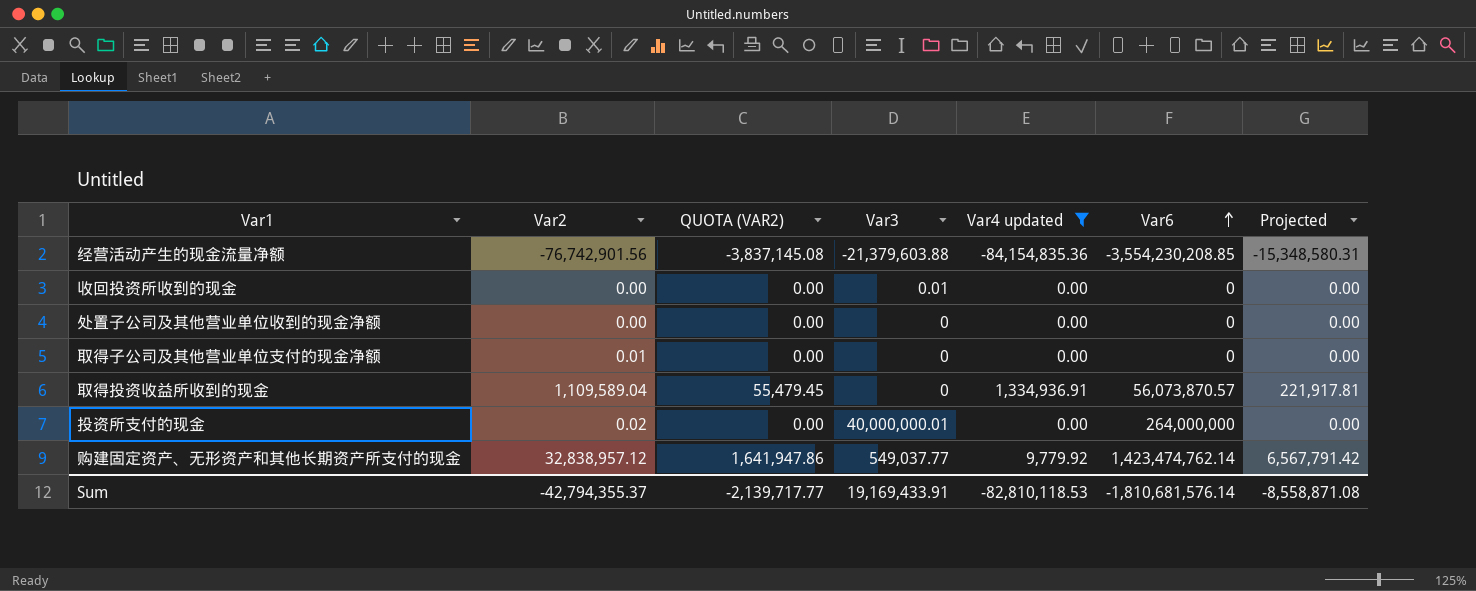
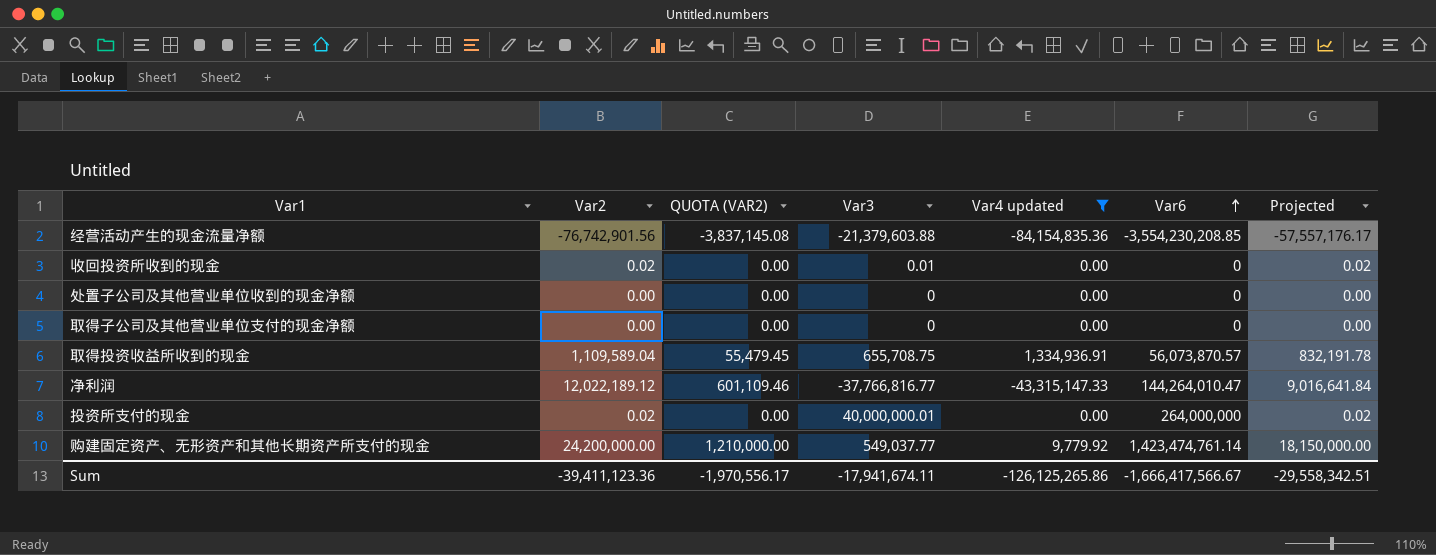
column Projected | formula: [Var2] * 0.2 -> [Var2] * 0.75
收回投资所收到的现金 | Var2: 0.00 -> 0.02
取得子公司及其他营业单位支付的现金净额 | Var2: 0.01 -> 0.00
取得投资收益所收到的现金 | Var3: 0 -> 655,708.75
row 净利润: none -> 12,022,189.12 | 601,109.46 | -37,766,816.77 | -43,315,147.33 | 144,264,010.47 | 9,016,641.84
购建固定资产、无形资产和其他长期资产所支付的现金 | Var2: 32,838,957.12 -> 24,200,000.00
购建固定资产、无形资产和其他长期资产所支付的现金 | QUOTA (VAR2): 1,641,947.86 -> 1,210,000.00
购建固定资产、无形资产和其他长期资产所支付的现金 | Var6: 1,423,474,762.14 -> 1,423,474,761.14
Sum | Var2: -42,794,355.37 -> -39,411,123.36
Sum | QUOTA (VAR2): -2,139,717.77 -> -1,970,556.17
Sum | Var3: 19,169,433.91 -> -17,941,674.11
Sum | Var4 updated: -82,810,118.53 -> -126,125,265.86
Sum | Var6: -1,810,681,576.14 -> -1,666,417,566.67
Sum | Projected: -8,558,871.08 -> -29,558,342.51

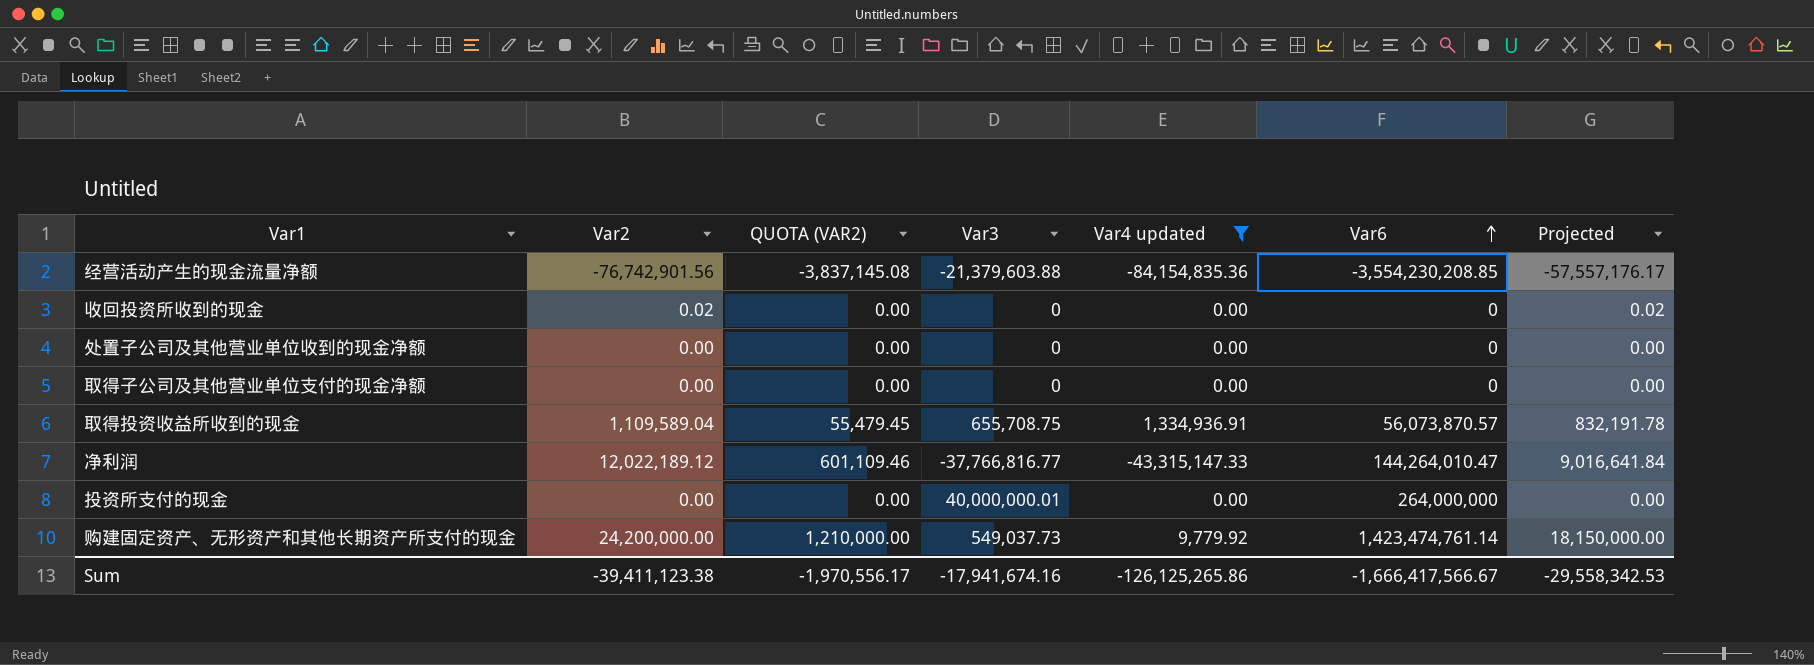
收回投资所收到的现金 | Var3: 0.01 -> 0
投资所支付的现金 | Var2: 0.02 -> 0.00
投资所支付的现金 | Projected: 0.02 -> 0.00
购建固定资产、无形资产和其他长期资产所支付的现金 | Var3: 549,037.77 -> 549,037.73
Sum | Var2: -39,411,123.36 -> -39,411,123.38
Sum | Var3: -17,941,674.11 -> -17,941,674.16
Sum | Projected: -29,558,342.51 -> -29,558,342.53

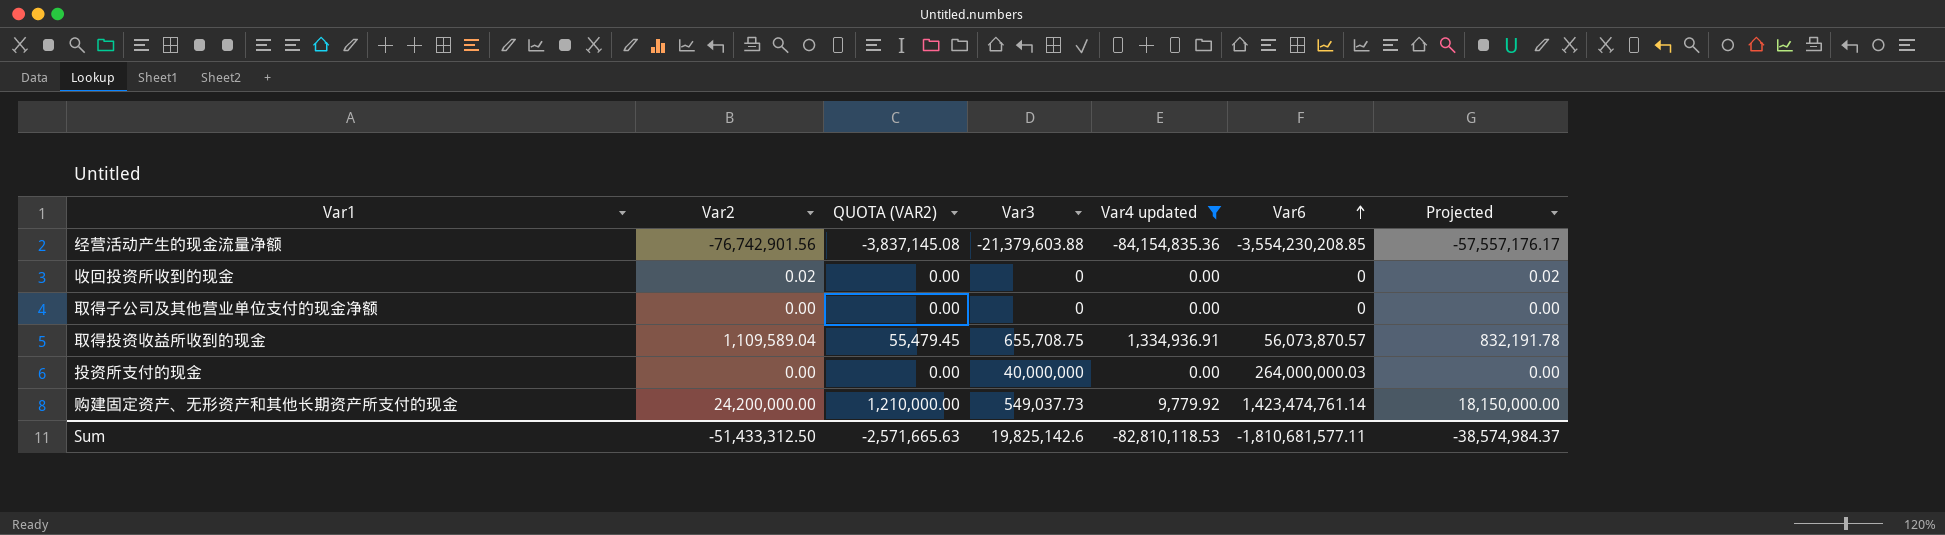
row 处置子公司及其他营业单位收到的现金净额: 0.00 | 0.00 | 0 | 0.00 | 0 | 0.00 -> none
row 净利润: 12,022,189.12 | 601,109.46 | -37,766,816.77 | -43,315,147.33 | 144,264,010.47 | 9,016,641.84 -> none
投资所支付的现金 | Var3: 40,000,000.01 -> 40,000,000
投资所支付的现金 | Var6: 264,000,000 -> 264,000,000.03
Sum | Var2: -39,411,123.38 -> -51,433,312.50
Sum | QUOTA (VAR2): -1,970,556.17 -> -2,571,665.63
Sum | Var3: -17,941,674.16 -> 19,825,142.6
Sum | Var4 updated: -126,125,265.86 -> -82,810,118.53
Sum | Var6: -1,666,417,566.67 -> -1,810,681,577.11
Sum | Projected: -29,558,342.53 -> -38,574,984.37

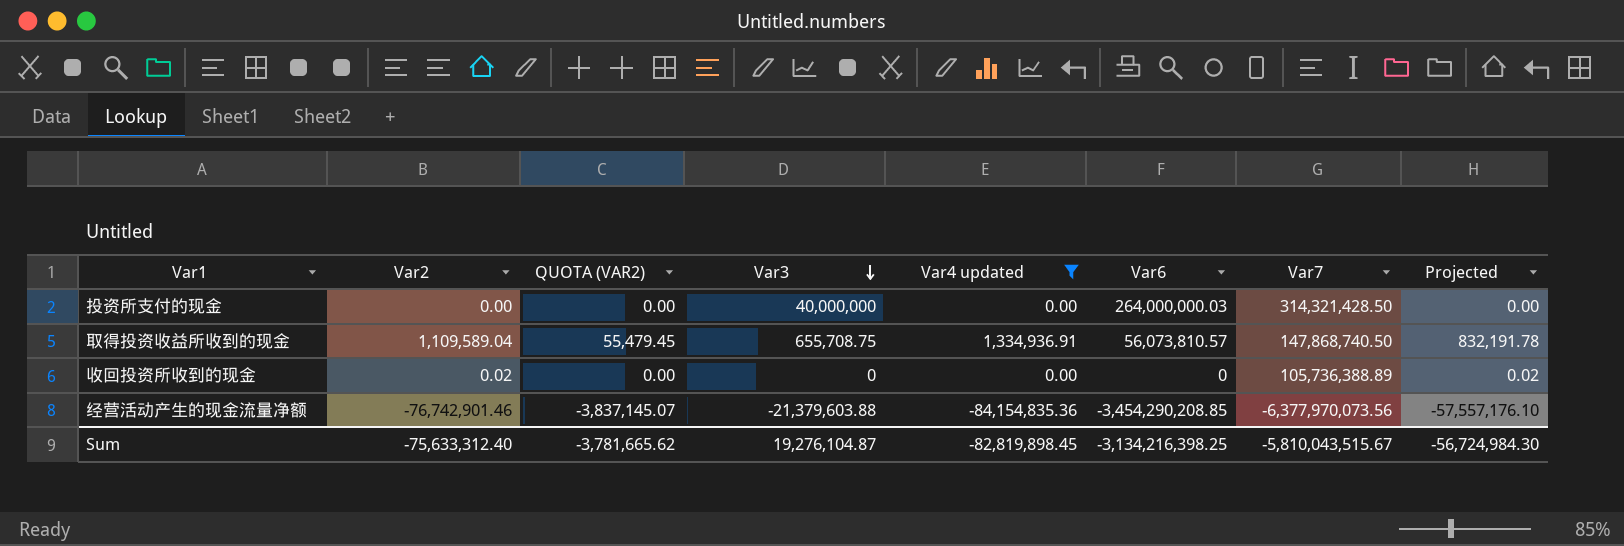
row order: Var6 ascending -> Var3 descending
column Var7 | position: none -> 7
row 取得子公司及其他营业单位支付的现金净额: 0.00 | 0.00 | 0 | 0.00 | 0 | 0.00 -> none
row 购建固定资产、无形资产和其他长期资产所支付的现金: 24,200,000.00 | 1,210,000.00 | 549,037.73 | 9,779.92 | 1,423,474,761.14 | 18,150,000.00 -> none
取得投资收益所收到的现金 | Var6: 56,073,870.57 -> 56,073,810.57
经营活动产生的现金流量净额 | Var2: -76,742,901.56 -> -76,742,901.46
经营活动产生的现金流量净额 | QUOTA (VAR2): -3,837,145.08 -> -3,837,145.07
经营活动产生的现金流量净额 | Var6: -3,554,230,208.85 -> -3,454,290,208.85
经营活动产生的现金流量净额 | Projected: -57,557,176.17 -> -57,557,176.10
Sum | Var2: -51,433,312.50 -> -75,633,312.40
Sum | QUOTA (VAR2): -2,571,665.63 -> -3,781,665.62
Sum | Var3: 19,825,142.6 -> 19,276,104.87
Sum | Var4 updated: -82,810,118.53 -> -82,819,898.45
Sum | Var6: -1,810,681,577.11 -> -3,134,216,398.25
Sum | Projected: -38,574,984.37 -> -56,724,984.30

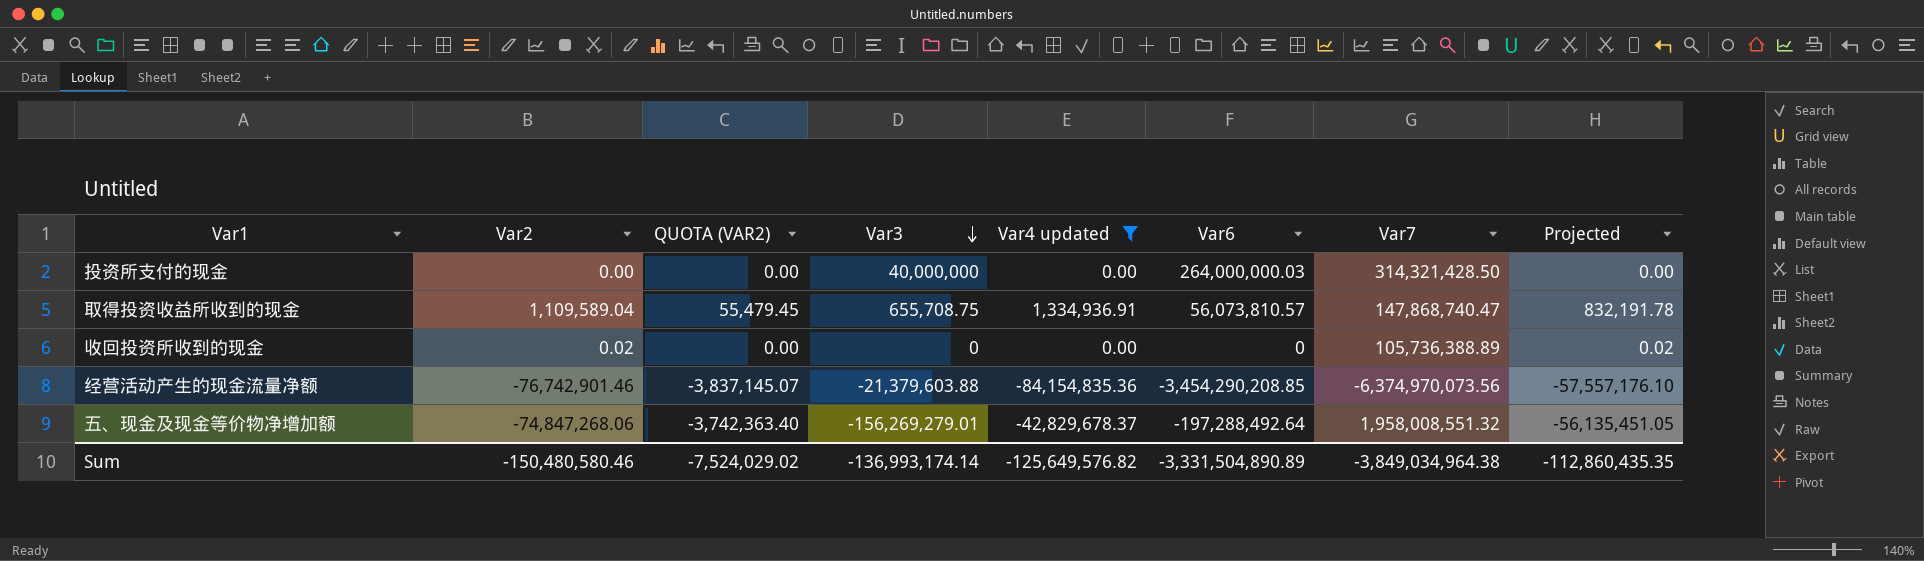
取得投资收益所收到的现金 | Var7: 147,868,740.50 -> 147,868,740.47
经营活动产生的现金流量净额 | Var7: -6,377,970,073.56 -> -6,374,970,073.56
row 五、现金及现金等价物净增加额: none -> -74,847,268.06 | -3,742,363.40 | -156,269,279.01 | -42,829,678.37 | -197,288,492.64 | 1,958,008,551.32 | -56,135,451.05
Sum | Var2: -75,633,312.40 -> -150,480,580.46
Sum | QUOTA (VAR2): -3,781,665.62 -> -7,524,029.02
Sum | Var3: 19,276,104.87 -> -136,993,174.14
Sum | Var4 updated: -82,819,898.45 -> -125,649,576.82
Sum | Var6: -3,134,216,398.25 -> -3,331,504,890.89
Sum | Var7: -5,810,043,515.67 -> -3,849,034,964.38
Sum | Projected: -56,724,984.30 -> -112,860,435.35

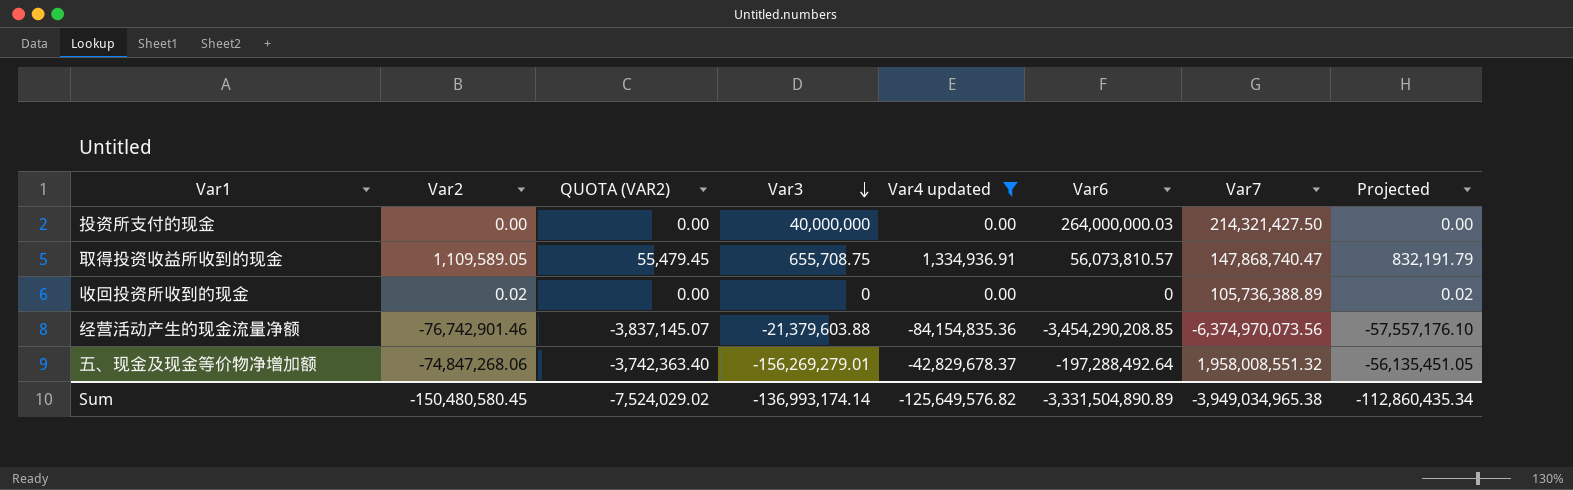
投资所支付的现金 | Var7: 314,321,428.50 -> 214,321,427.50
取得投资收益所收到的现金 | Var2: 1,109,589.04 -> 1,109,589.05
取得投资收益所收到的现金 | Projected: 832,191.78 -> 832,191.79
Sum | Var2: -150,480,580.46 -> -150,480,580.45
Sum | Var7: -3,849,034,964.38 -> -3,949,034,965.38
Sum | Projected: -112,860,435.35 -> -112,860,435.34

